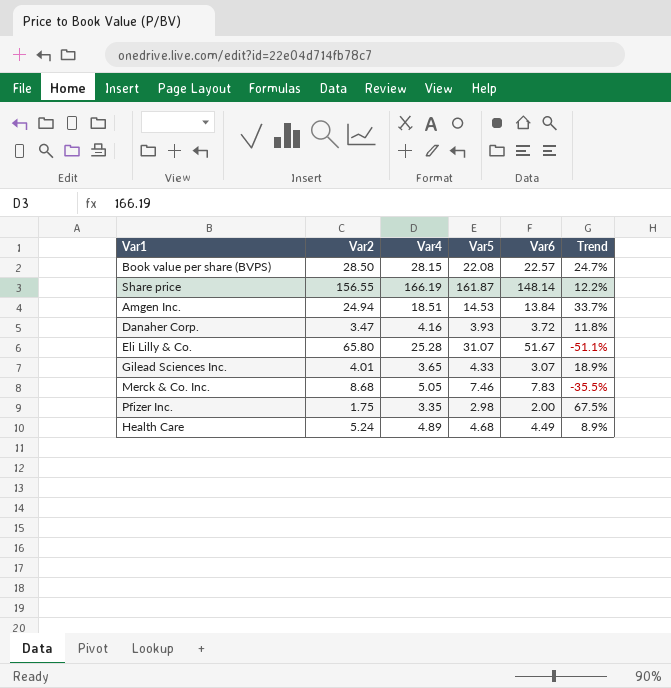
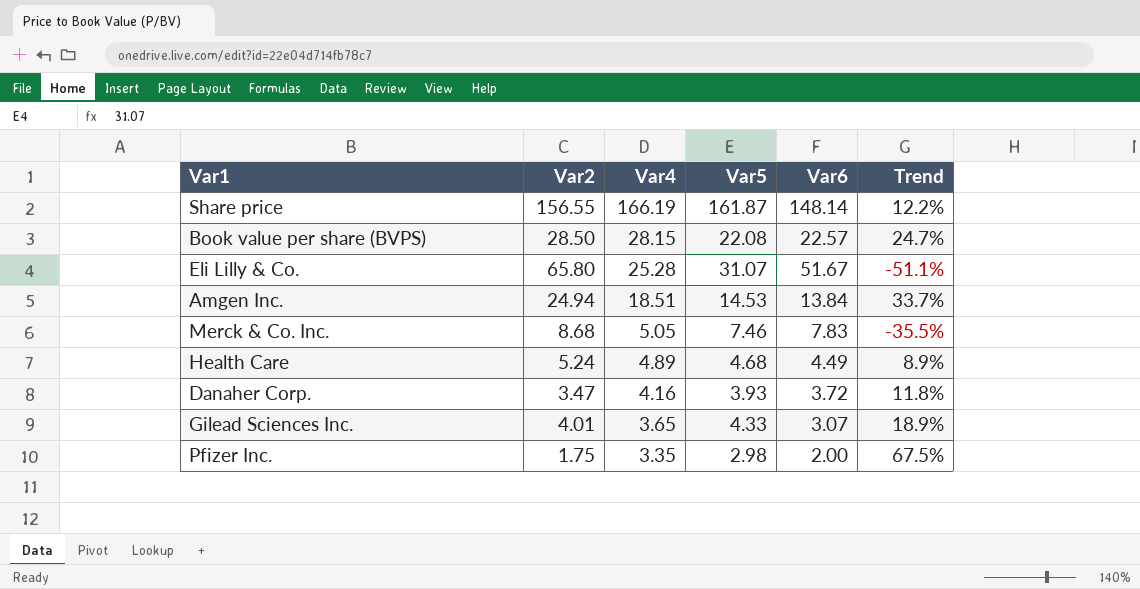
row order: none -> Var4 descending

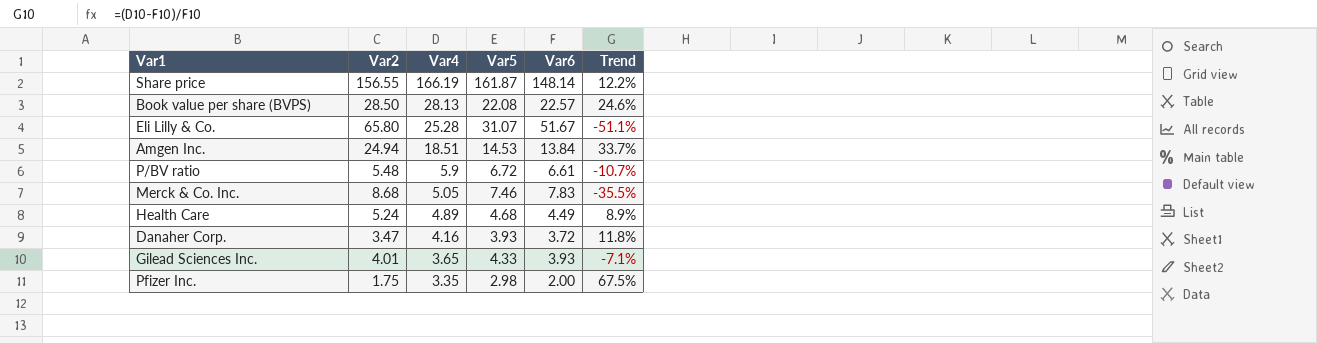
Book value per share (BVPS) | Var4: 28.15 -> 28.13
Book value per share (BVPS) | Trend: 24.7% -> 24.6%
row P/BV ratio: none -> 5.48 | 5.9 | 6.72 | 6.61 | -10.7%
Gilead Sciences Inc. | Var6: 3.07 -> 3.93
Gilead Sciences Inc. | Trend: 18.9% -> -7.1%

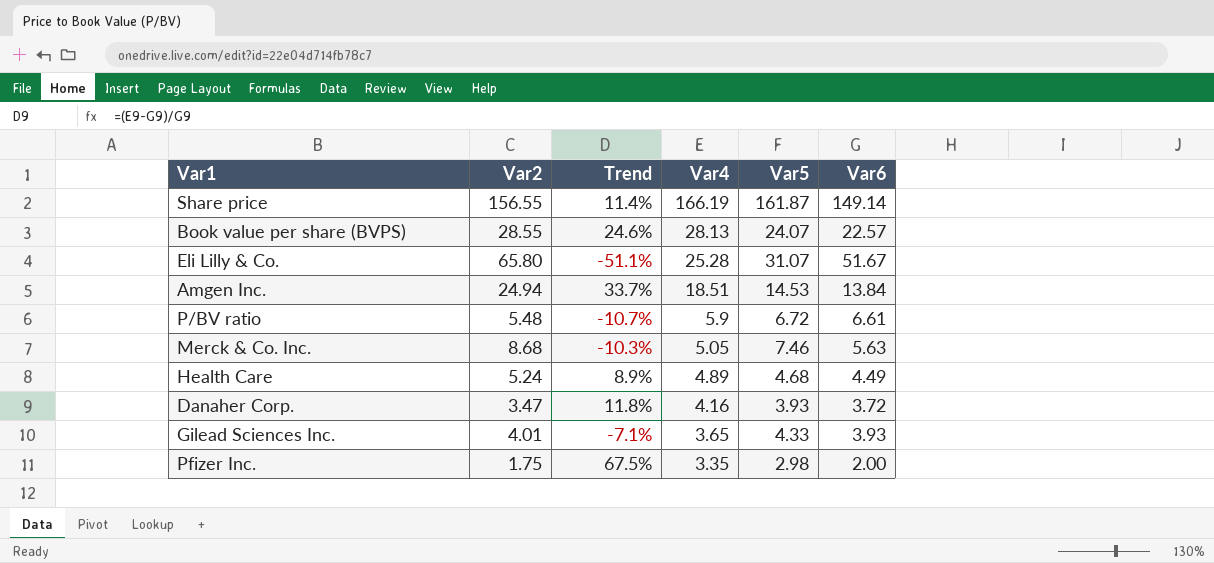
column Trend | position: 6 -> 3
Share price | Trend: 12.2% -> 11.4%
Share price | Var6: 148.14 -> 149.14
Book value per share (BVPS) | Var2: 28.50 -> 28.55
Book value per share (BVPS) | Var5: 22.08 -> 24.07
Merck & Co. Inc. | Trend: -35.5% -> -10.3%
Merck & Co. Inc. | Var6: 7.83 -> 5.63

